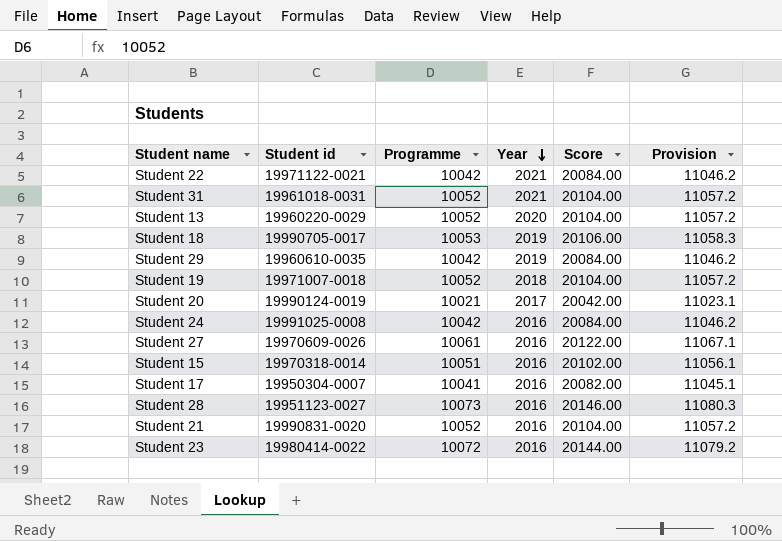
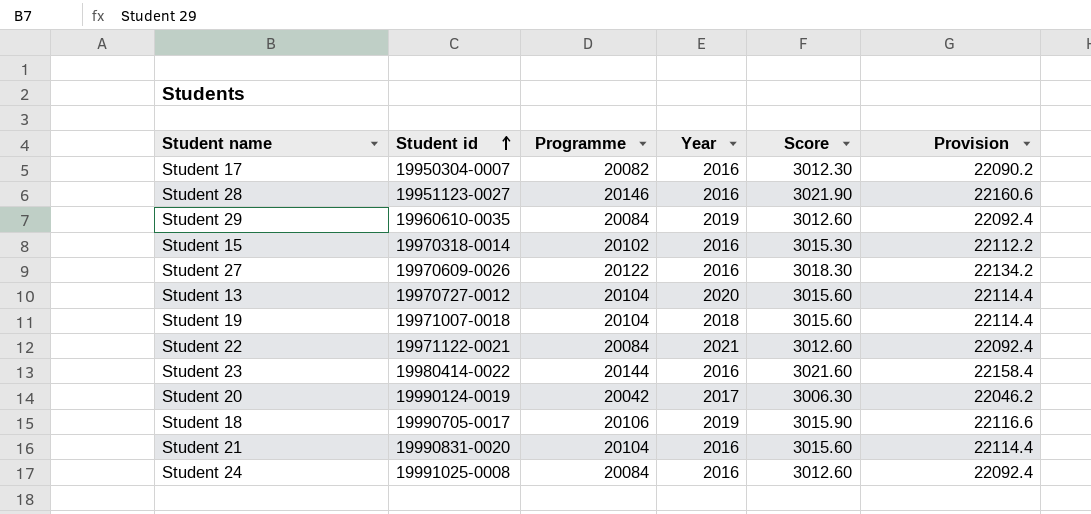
row order: Year descending -> Student id ascending
column Score | formula: [Programme] * 2 -> [Programme] * 0.15
row Student 31: 19961018-0031 | 10052 | 2021 | 20104.00 | 11057.2 -> none
Student 17 | Programme: 10041 -> 20082
Student 17 | Provision: 11045.1 -> 22090.2
Student 28 | Programme: 10073 -> 20146
Student 28 | Provision: 11080.3 -> 22160.6
Student 29 | Programme: 10042 -> 20084
Student 29 | Provision: 11046.2 -> 22092.4
Student 15 | Programme: 10051 -> 20102
Student 15 | Provision: 11056.1 -> 22112.2
Student 27 | Programme: 10061 -> 20122
Student 27 | Provision: 11067.1 -> 22134.2
Student 13 | Student id: 19960220-0029 -> 19970727-0012
Student 13 | Programme: 10052 -> 20104
Student 13 | Provision: 11057.2 -> 22114.4
Student 19 | Programme: 10052 -> 20104
Student 19 | Provision: 11057.2 -> 22114.4
Student 22 | Programme: 10042 -> 20084
Student 22 | Provision: 11046.2 -> 22092.4
Student 23 | Programme: 10072 -> 20144
Student 23 | Provision: 11079.2 -> 22158.4
Student 20 | Programme: 10021 -> 20042
Student 20 | Provision: 11023.1 -> 22046.2
Student 18 | Programme: 10053 -> 20106
Student 18 | Provision: 11058.3 -> 22116.6
Student 21 | Programme: 10052 -> 20104
Student 21 | Provision: 11057.2 -> 22114.4
Student 24 | Programme: 10042 -> 20084
Student 24 | Provision: 11046.2 -> 22092.4

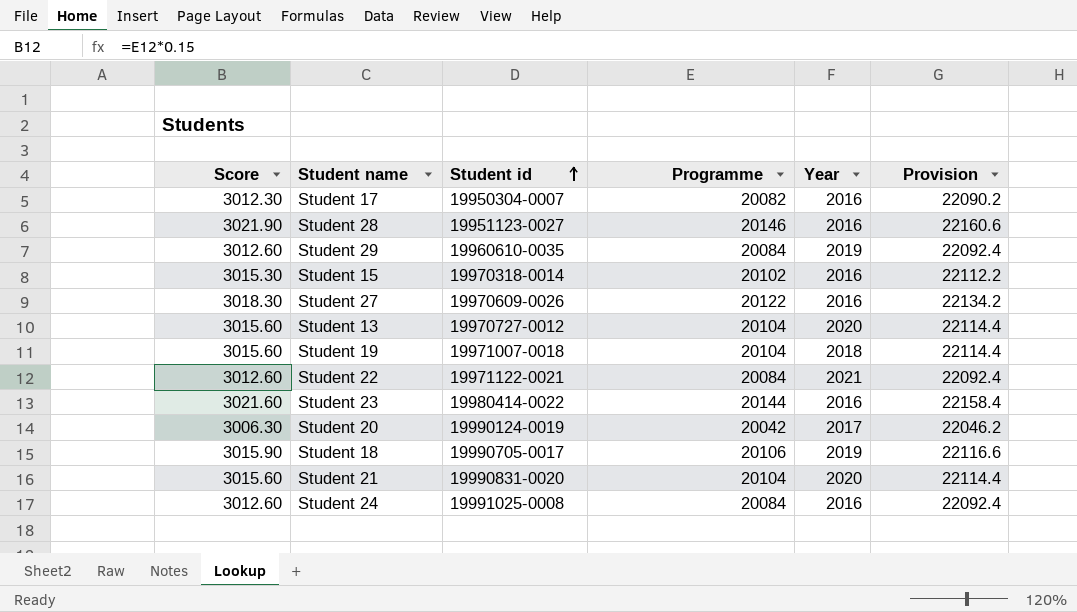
column Score | position: 5 -> 1
Student 21 | Year: 2016 -> 2020

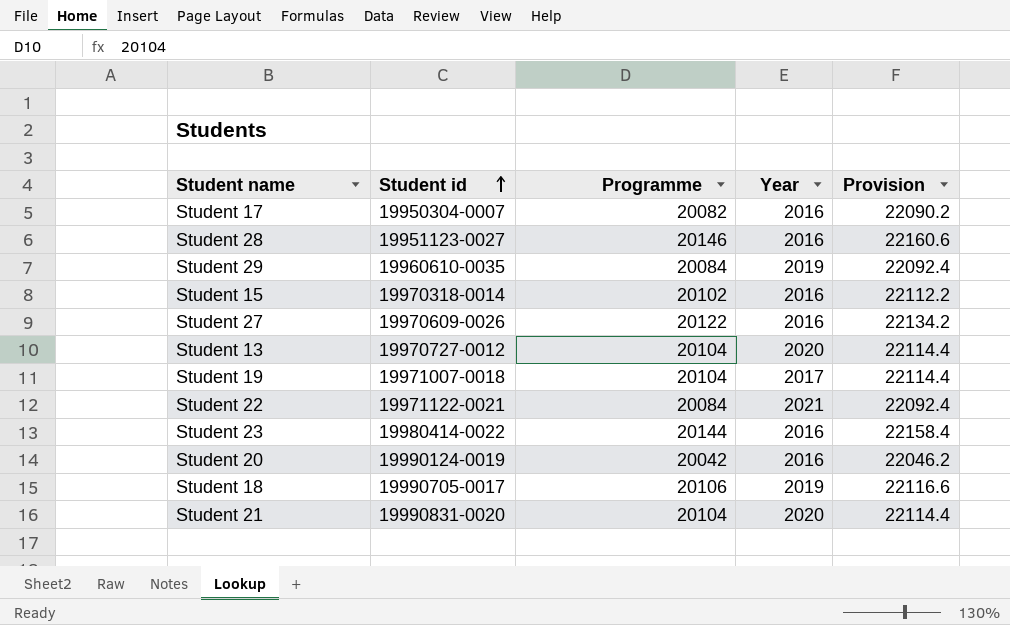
column Score | formula: [Programme] * 0.15 -> none
row Student 24: 3012.60 | 19991025-0008 | 20084 | 2016 | 22092.4 -> none
Student 19 | Year: 2018 -> 2017
Student 20 | Year: 2017 -> 2016

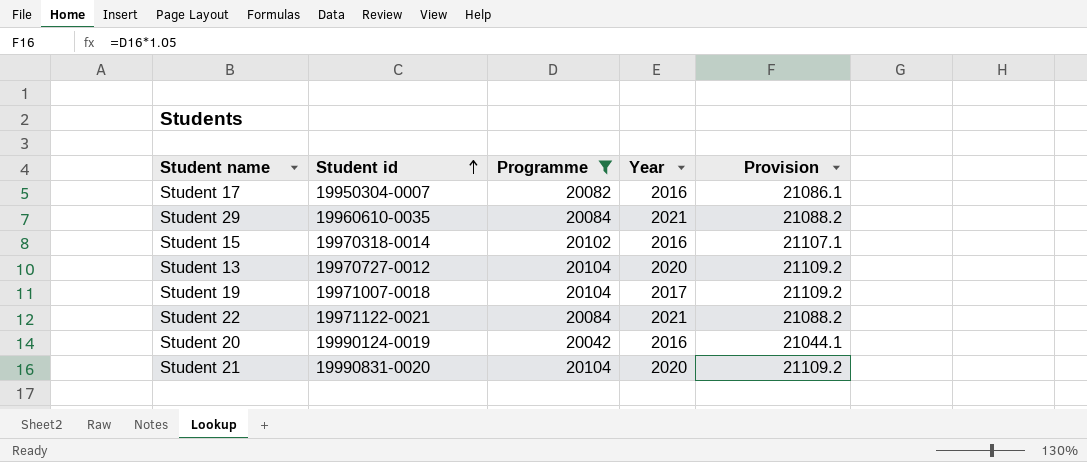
filter: none -> Programme <= 20104
column Provision | formula: [Programme] * 1.1 -> [Programme] * 1.05
Student 29 | Year: 2019 -> 2021

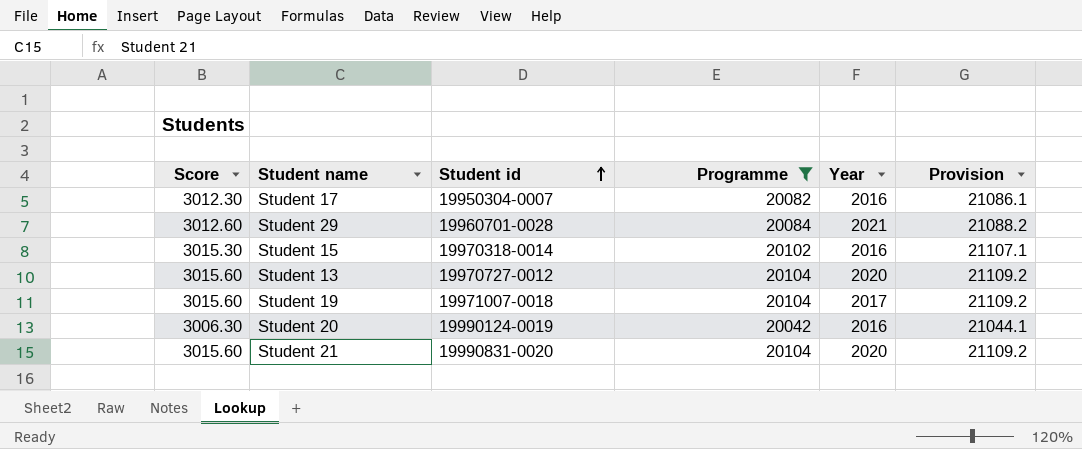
column Score | formula: none -> [Programme] * 0.15
row Student 22: 19971122-0021 | 20084 | 2021 | 21088.2 -> none
Student 29 | Student id: 19960610-0035 -> 19960701-0028

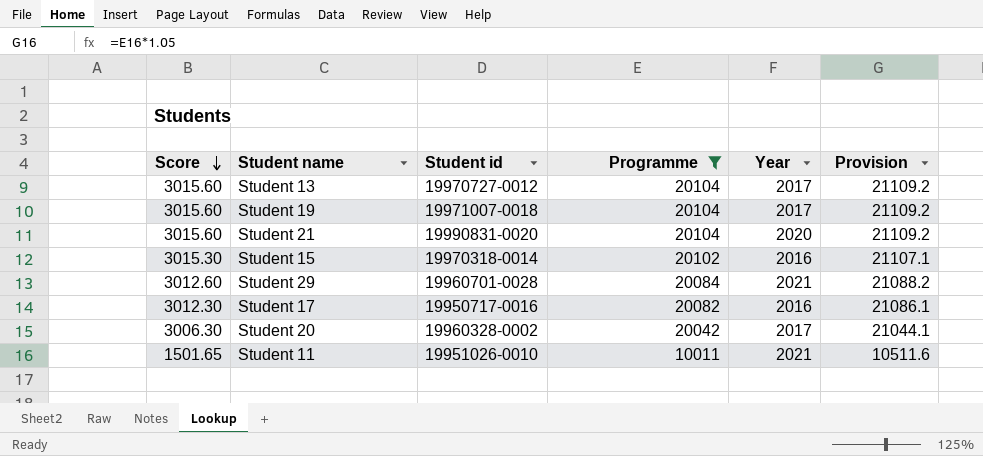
row order: Student id ascending -> Score descending
Student 13 | Year: 2020 -> 2017
Student 17 | Student id: 19950304-0007 -> 19950717-0016
Student 20 | Student id: 19990124-0019 -> 19960328-0002
Student 20 | Year: 2016 -> 2017
row Student 11: none -> 1501.65 | 19951026-0010 | 10011 | 2021 | 10511.6

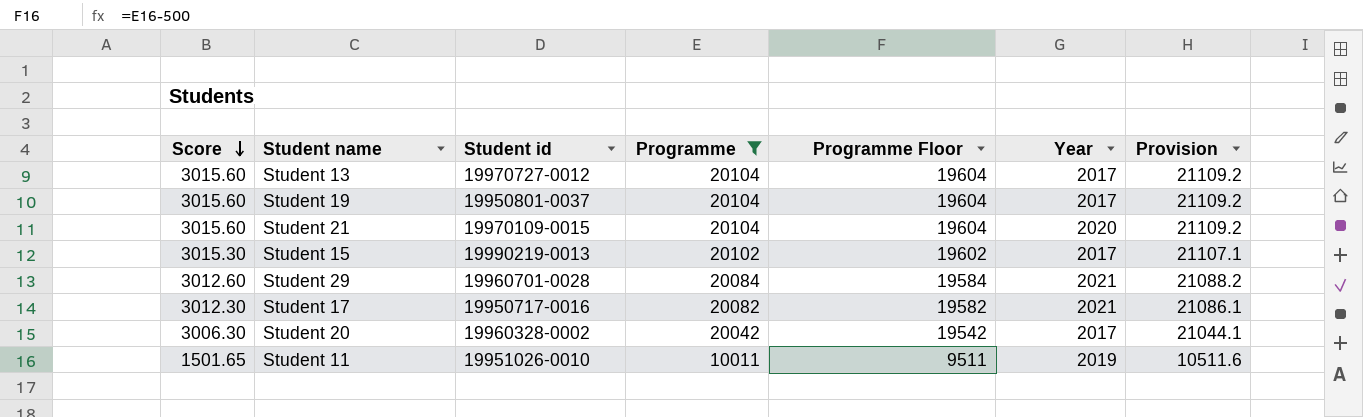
column Programme Floor | formula: none -> [Programme] - 500
Student 19 | Student id: 19971007-0018 -> 19950801-0037
Student 21 | Student id: 19990831-0020 -> 19970109-0015
Student 15 | Student id: 19970318-0014 -> 19990219-0013
Student 15 | Year: 2016 -> 2017
Student 17 | Year: 2016 -> 2021
Student 11 | Year: 2021 -> 2019

